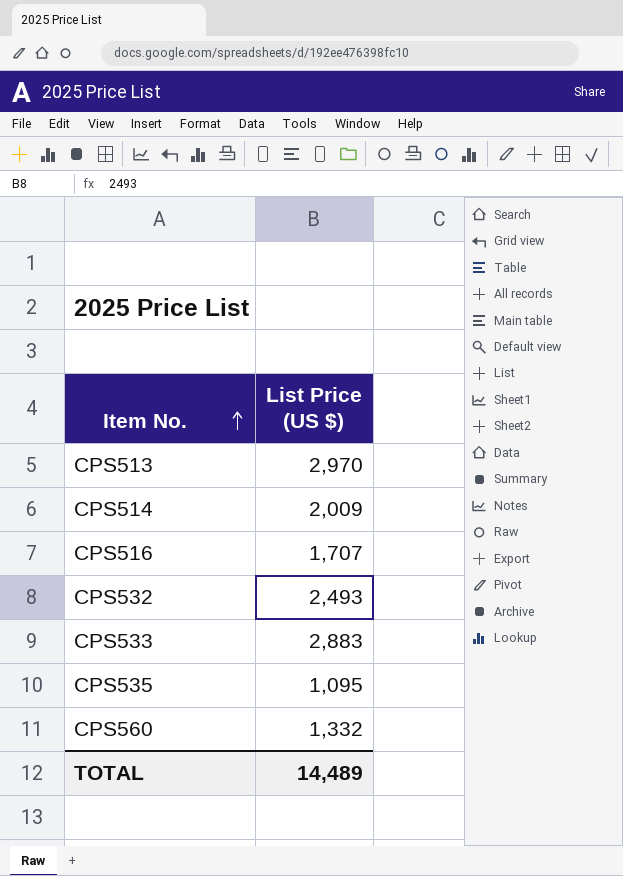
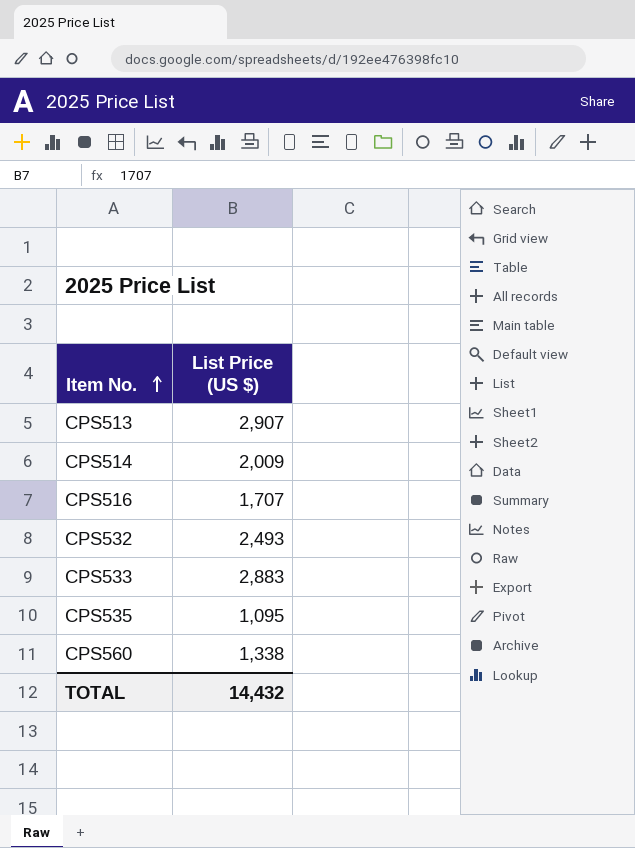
CPS513 | List Price (US $): 2,970 -> 2,907
CPS560 | List Price (US $): 1,332 -> 1,338
TOTAL | List Price (US $): 14,489 -> 14,432

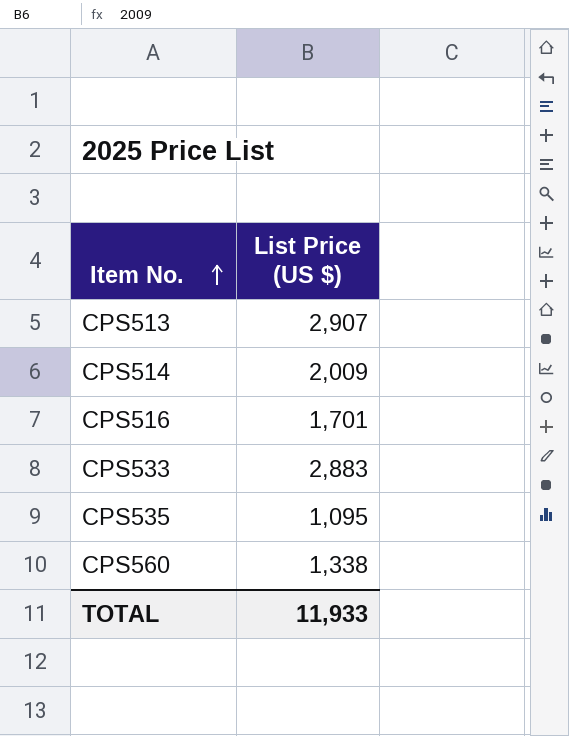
row CPS532: 2,493 -> none
CPS516 | List Price (US $): 1,707 -> 1,701
TOTAL | List Price (US $): 14,432 -> 11,933

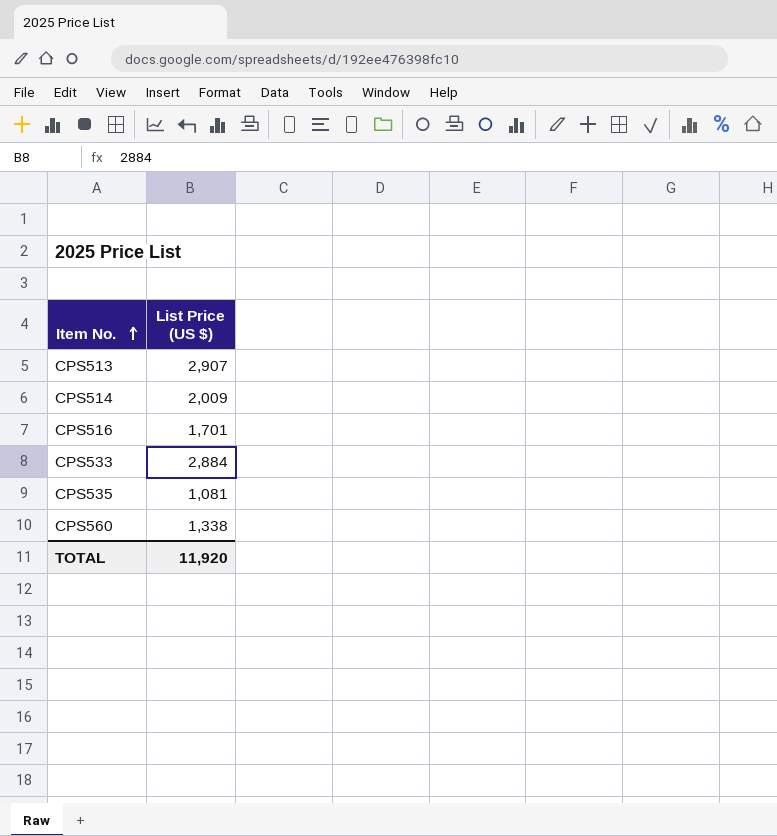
CPS533 | List Price (US $): 2,883 -> 2,884
CPS535 | List Price (US $): 1,095 -> 1,081
TOTAL | List Price (US $): 11,933 -> 11,920

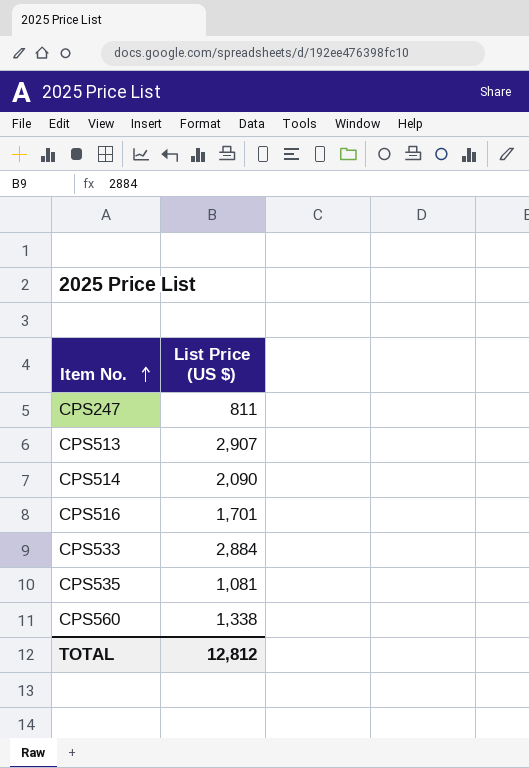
row CPS247: none -> 811
CPS514 | List Price (US $): 2,009 -> 2,090
TOTAL | List Price (US $): 11,920 -> 12,812

